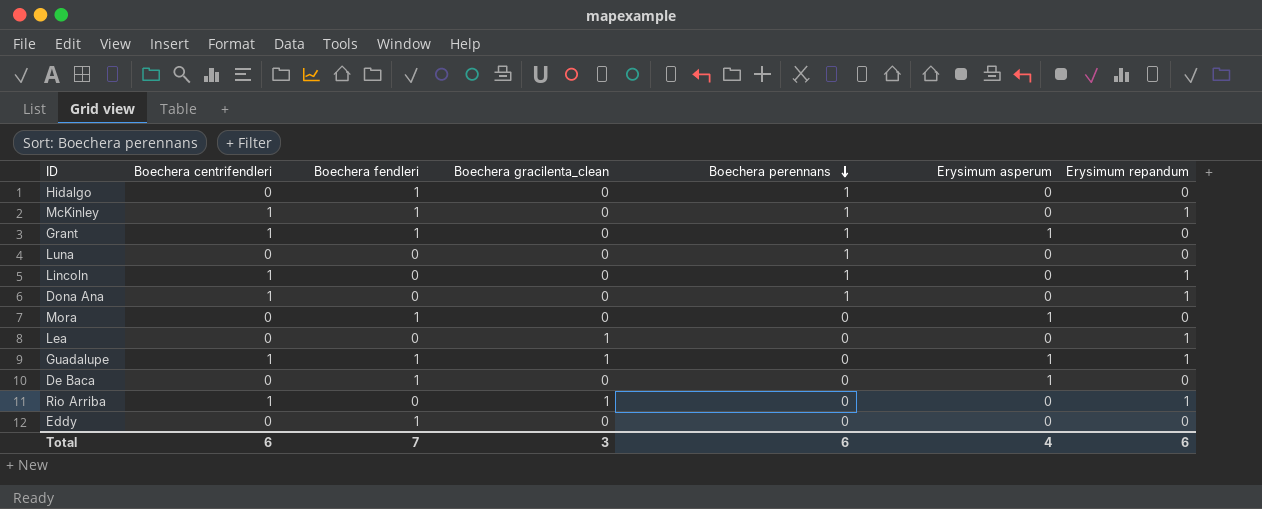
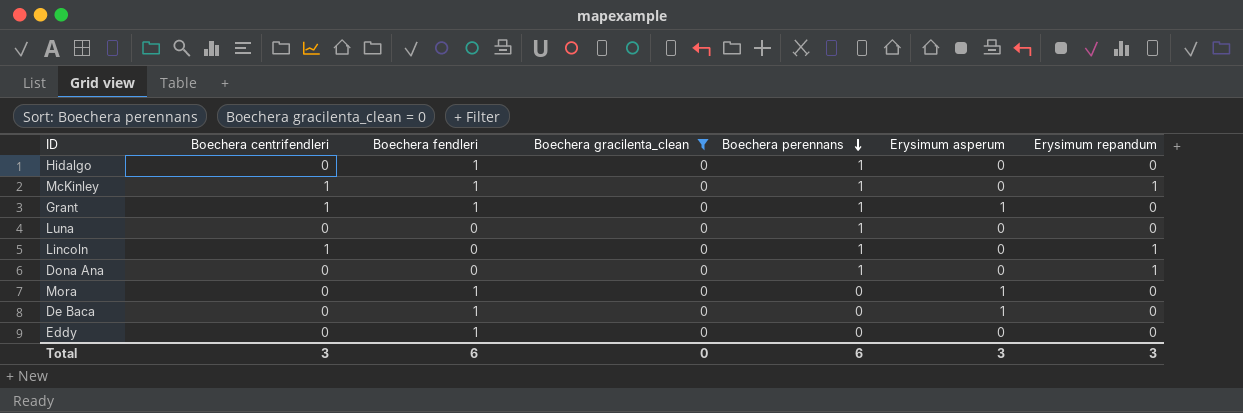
filter: none -> Boechera gracilenta_clean = 0
Dona Ana | Boechera centrifendleri: 1 -> 0
Total | Boechera centrifendleri: 6 -> 3
Total | Boechera fendleri: 7 -> 6
Total | Boechera gracilenta_clean: 3 -> 0
Total | Erysimum asperum: 4 -> 3
Total | Erysimum repandum: 6 -> 3

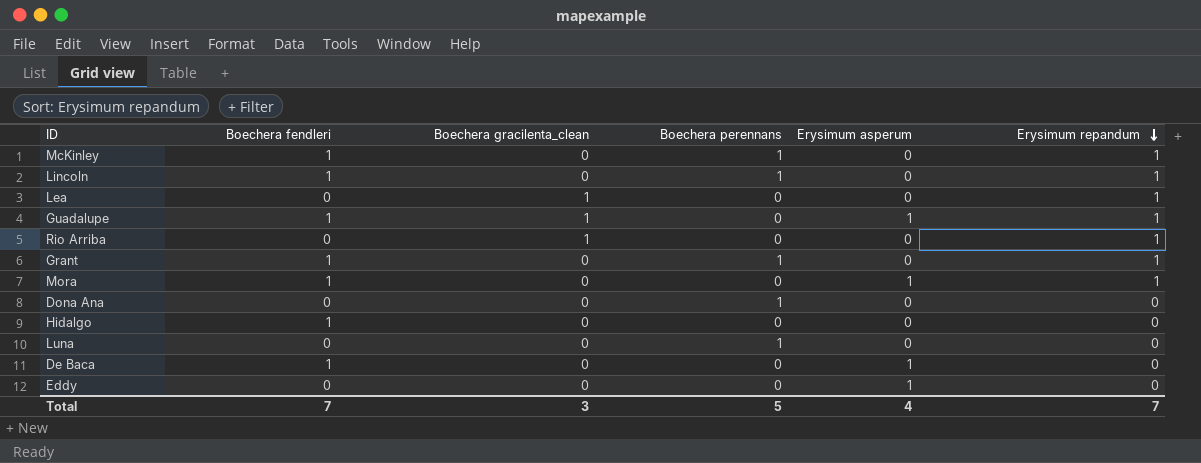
filter: Boechera gracilenta_clean = 0 -> none
row order: Boechera perennans descending -> Erysimum repandum descending
column Boechera centrifendleri | position: 2 -> none
Lincoln | Boechera fendleri: 0 -> 1
Grant | Erysimum asperum: 1 -> 0
Grant | Erysimum repandum: 0 -> 1
Mora | Erysimum repandum: 0 -> 1
Dona Ana | Erysimum repandum: 1 -> 0
Hidalgo | Boechera perennans: 1 -> 0
Eddy | Boechera fendleri: 1 -> 0
Eddy | Erysimum asperum: 0 -> 1
Total | Boechera fendleri: 6 -> 7
Total | Boechera gracilenta_clean: 0 -> 3
Total | Boechera perennans: 6 -> 5
Total | Erysimum asperum: 3 -> 4
Total | Erysimum repandum: 3 -> 7

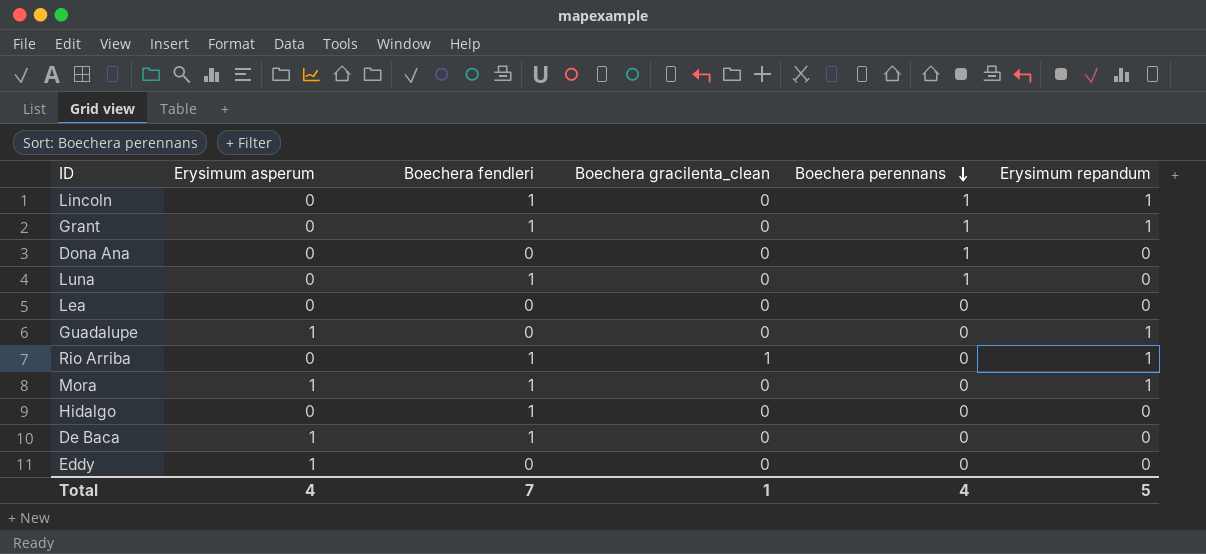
row order: Erysimum repandum descending -> Boechera perennans descending
column Erysimum asperum | position: 5 -> 2
row McKinley: 1 | 0 | 1 | 0 | 1 -> none
Luna | Boechera fendleri: 0 -> 1
Lea | Boechera gracilenta_clean: 1 -> 0
Lea | Erysimum repandum: 1 -> 0
Guadalupe | Boechera fendleri: 1 -> 0
Guadalupe | Boechera gracilenta_clean: 1 -> 0
Rio Arriba | Boechera fendleri: 0 -> 1
Total | Boechera gracilenta_clean: 3 -> 1
Total | Boechera perennans: 5 -> 4
Total | Erysimum repandum: 7 -> 5

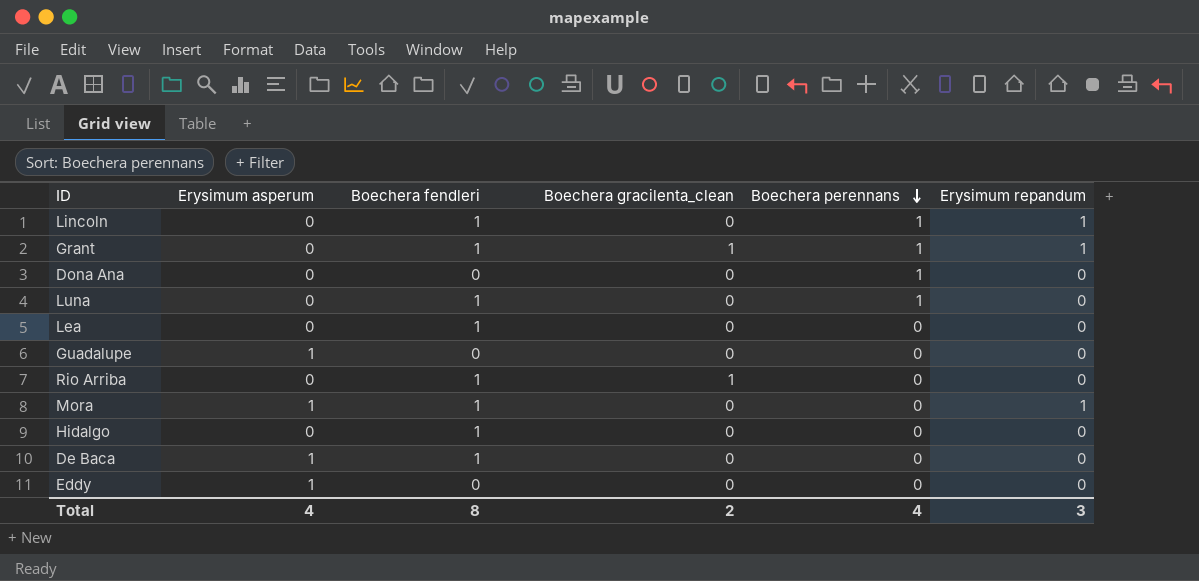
Grant | Boechera gracilenta_clean: 0 -> 1
Lea | Boechera fendleri: 0 -> 1
Guadalupe | Erysimum repandum: 1 -> 0
Rio Arriba | Erysimum repandum: 1 -> 0
Total | Boechera fendleri: 7 -> 8
Total | Boechera gracilenta_clean: 1 -> 2
Total | Erysimum repandum: 5 -> 3

